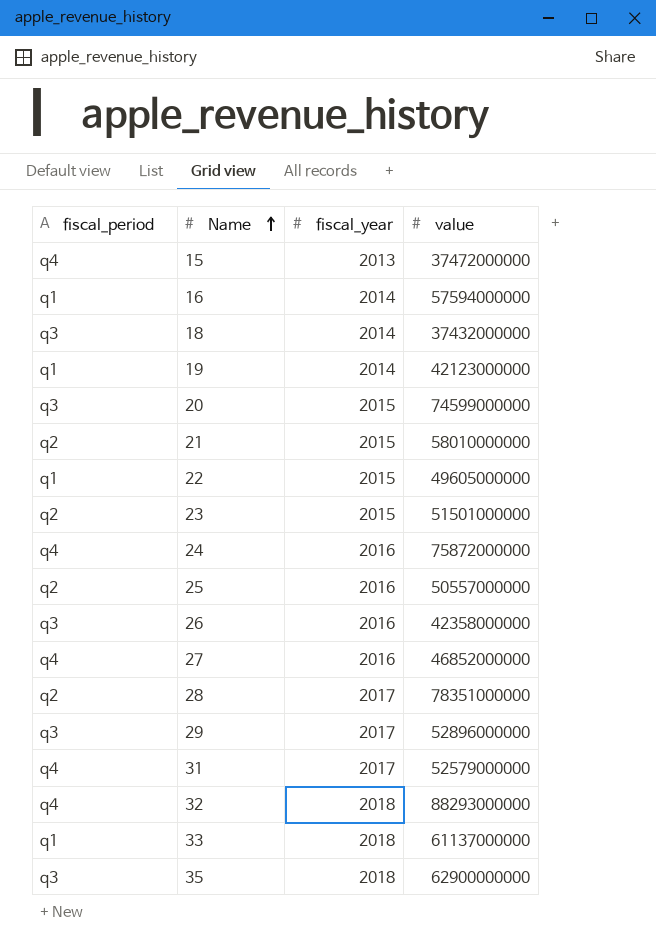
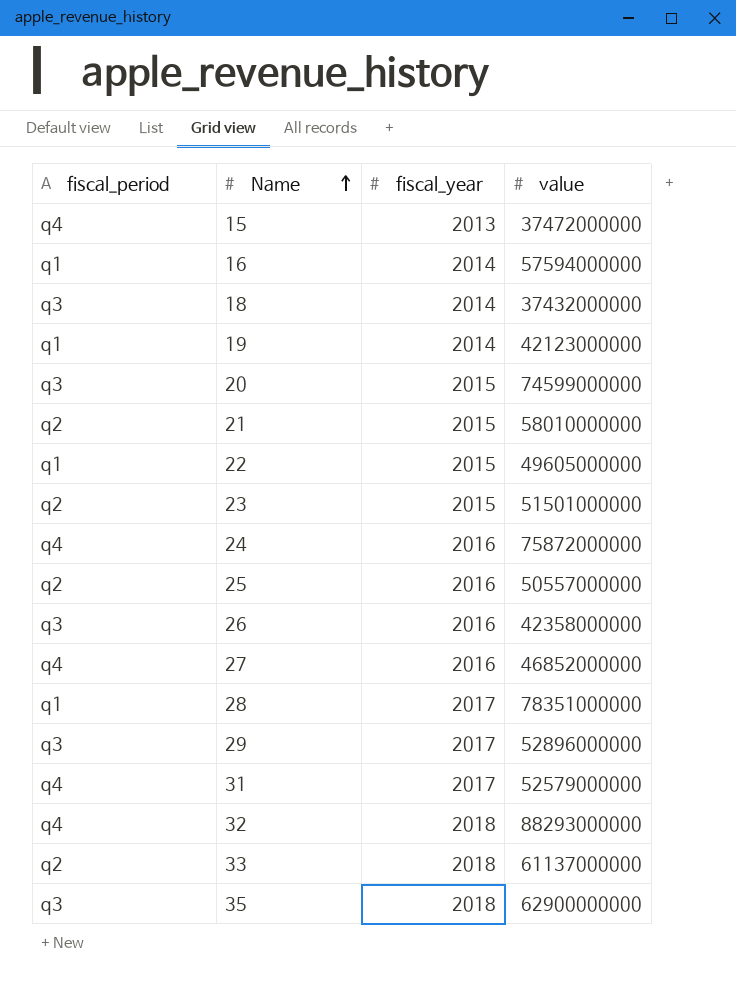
28 | fiscal_period: q2 -> q1
33 | fiscal_period: q1 -> q2

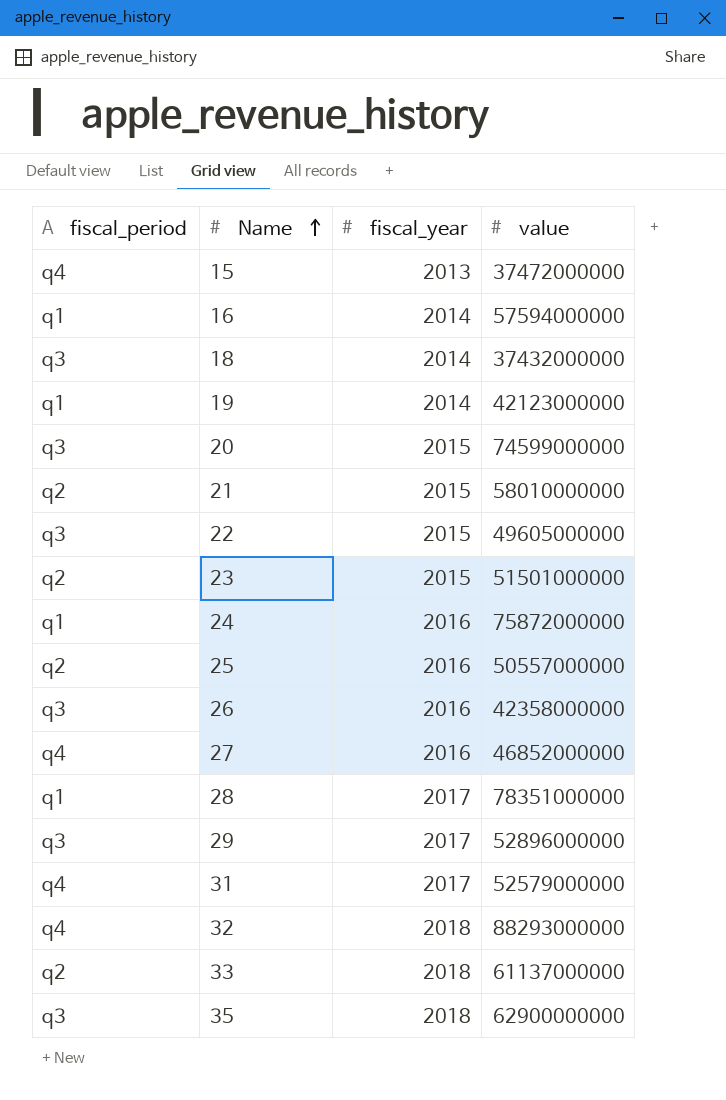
22 | fiscal_period: q1 -> q3
24 | fiscal_period: q4 -> q1

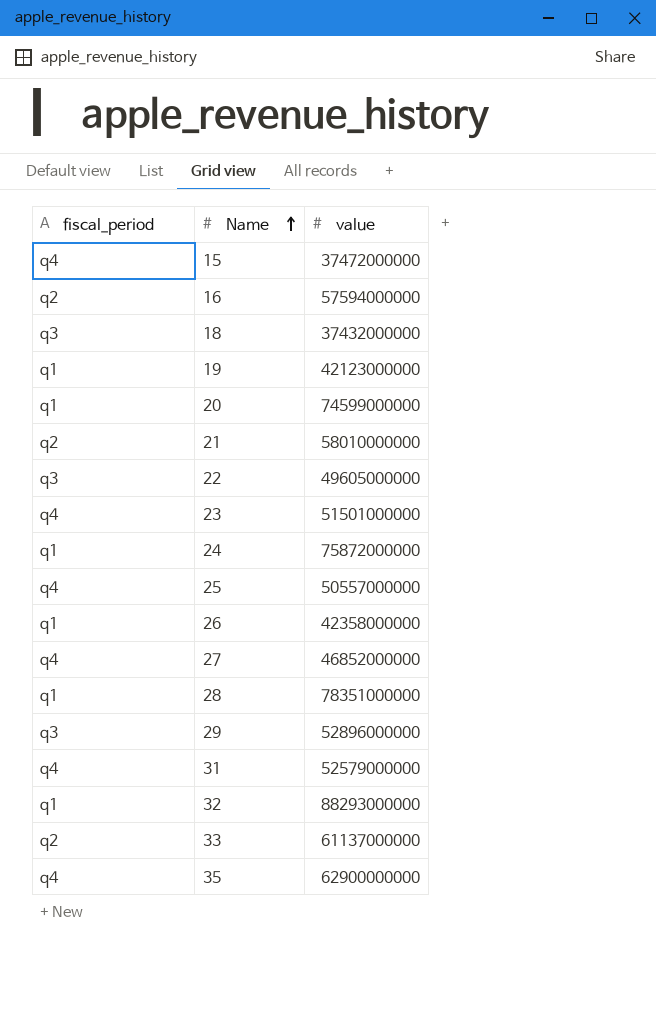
column fiscal_year | position: 3 -> none
16 | fiscal_period: q1 -> q2
20 | fiscal_period: q3 -> q1
23 | fiscal_period: q2 -> q4
25 | fiscal_period: q2 -> q4
26 | fiscal_period: q3 -> q1
32 | fiscal_period: q4 -> q1
35 | fiscal_period: q3 -> q4

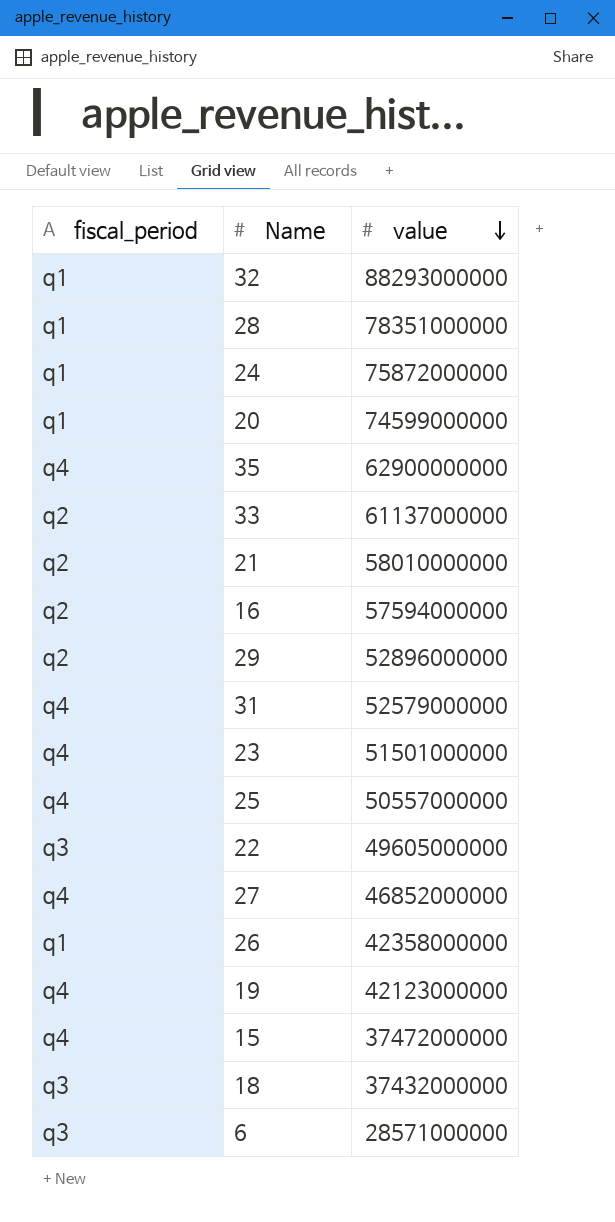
row order: Name ascending -> value descending
29 | fiscal_period: q3 -> q2
19 | fiscal_period: q1 -> q4
row 6: none -> q3 | 28571000000

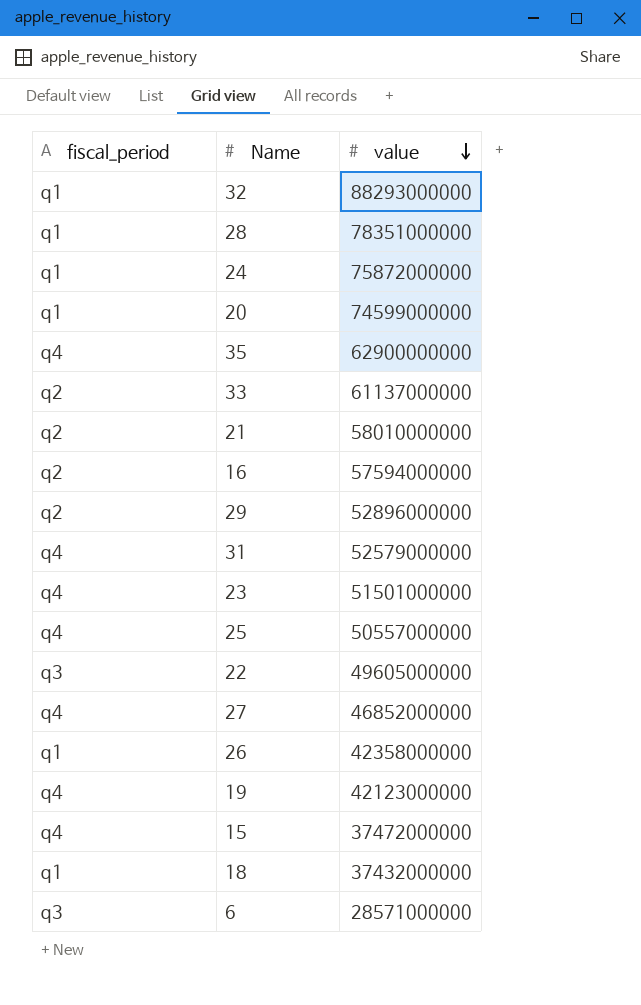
18 | fiscal_period: q3 -> q1

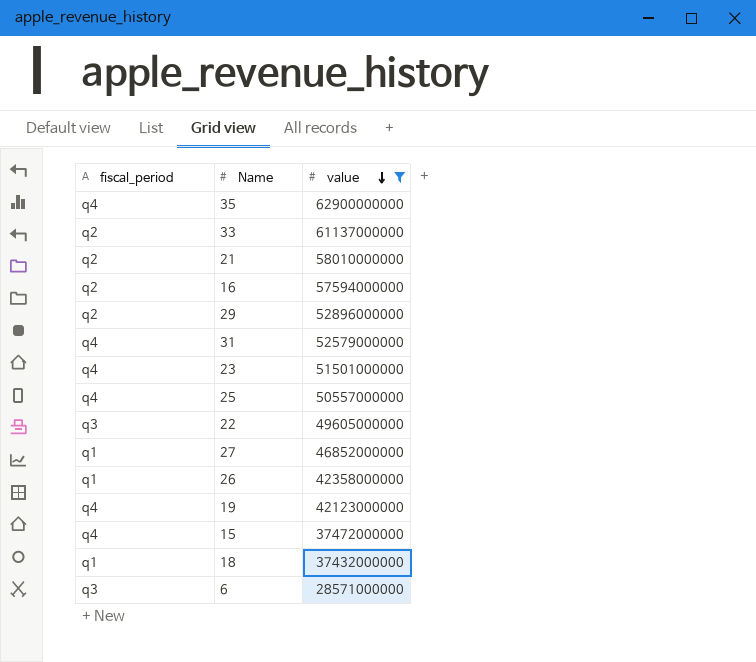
filter: none -> value <= 62900000000
27 | fiscal_period: q4 -> q1

